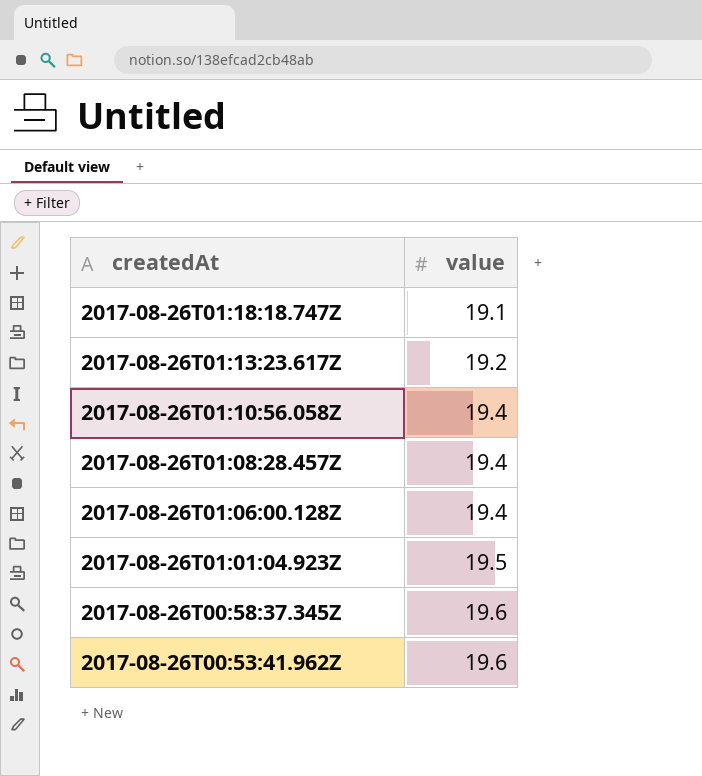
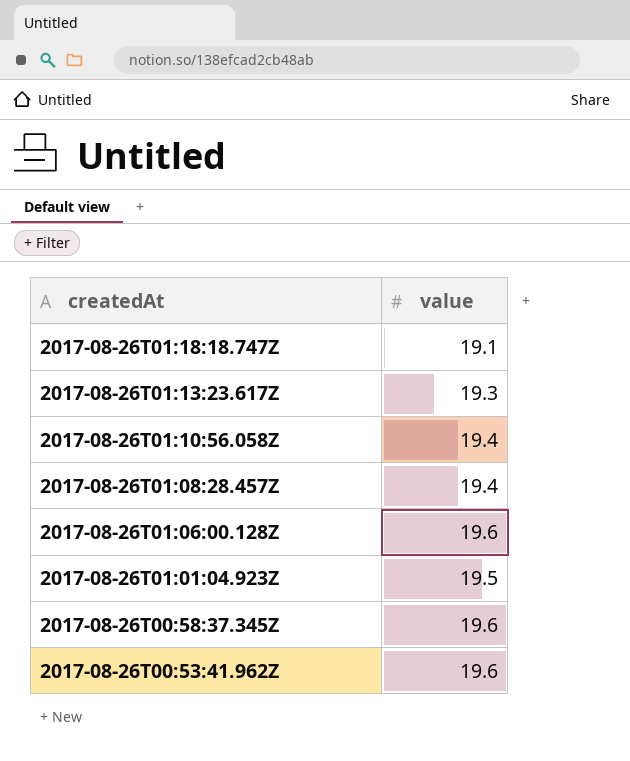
2017-08-26T01:13:23.617Z | value: 19.2 -> 19.3
2017-08-26T01:06:00.128Z | value: 19.4 -> 19.6

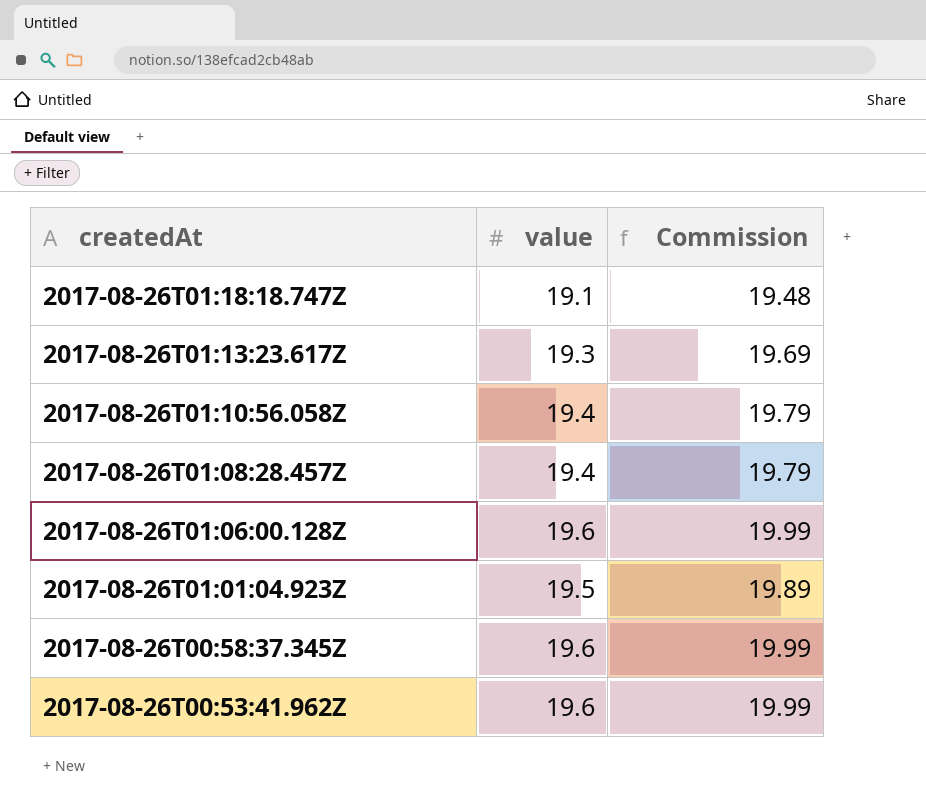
column Commission | formula: none -> [value] * 1.02

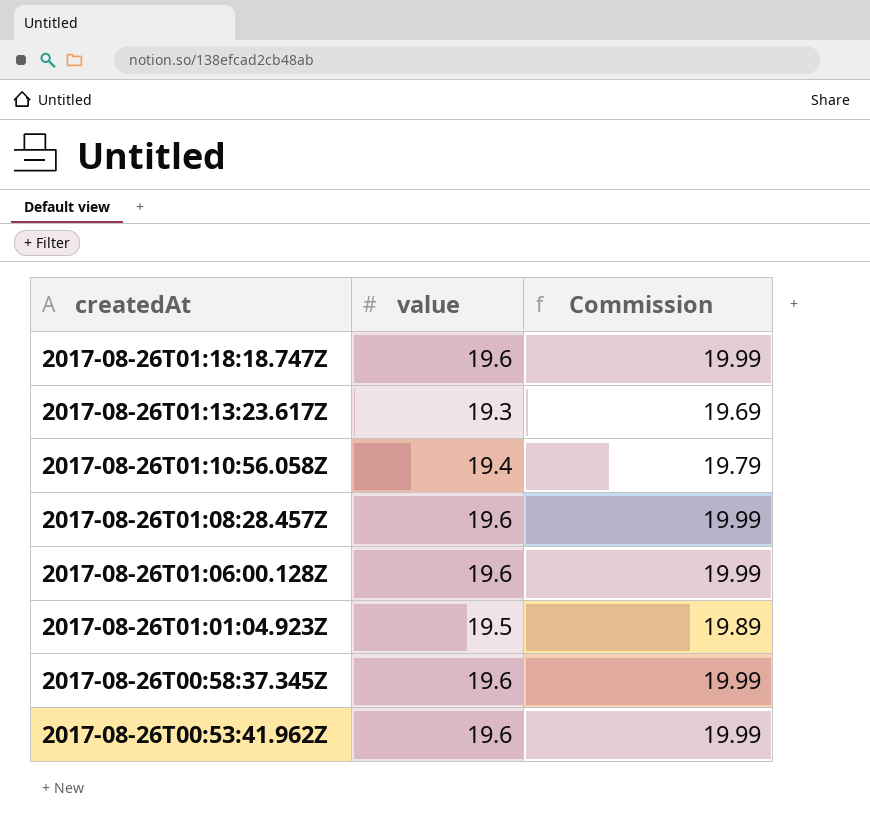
2017-08-26T01:18:18.747Z | value: 19.1 -> 19.6
2017-08-26T01:18:18.747Z | Commission: 19.48 -> 19.99
2017-08-26T01:08:28.457Z | value: 19.4 -> 19.6
2017-08-26T01:08:28.457Z | Commission: 19.79 -> 19.99

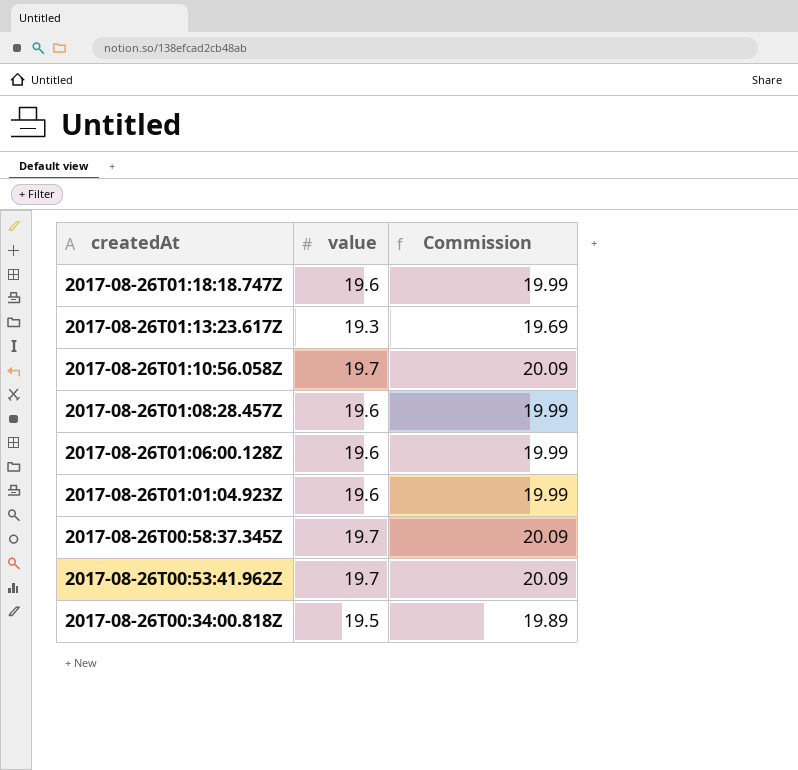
2017-08-26T01:10:56.058Z | value: 19.4 -> 19.7
2017-08-26T01:10:56.058Z | Commission: 19.79 -> 20.09
2017-08-26T01:01:04.923Z | value: 19.5 -> 19.6
2017-08-26T01:01:04.923Z | Commission: 19.89 -> 19.99
2017-08-26T00:58:37.345Z | value: 19.6 -> 19.7
2017-08-26T00:58:37.345Z | Commission: 19.99 -> 20.09
2017-08-26T00:53:41.962Z | value: 19.6 -> 19.7
2017-08-26T00:53:41.962Z | Commission: 19.99 -> 20.09
row 2017-08-26T00:34:00.818Z: none -> 19.5 | 19.89

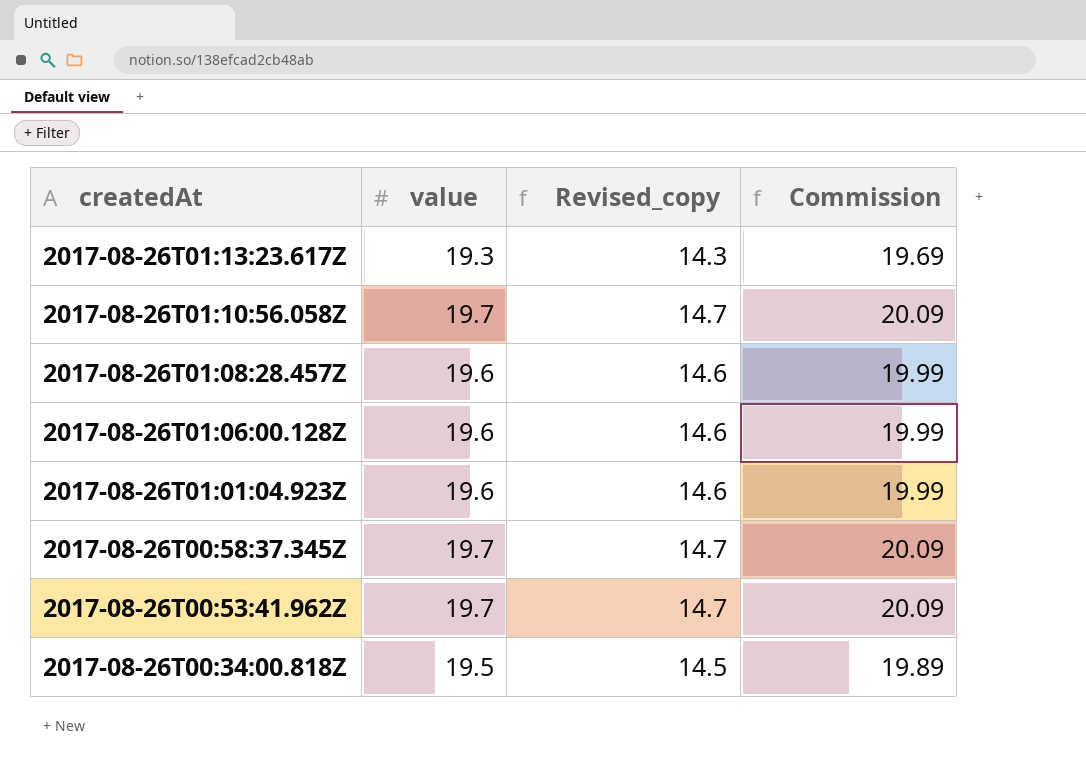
column Revised_copy | formula: none -> [value] - 5
row 2017-08-26T01:18:18.747Z: 19.6 | 19.99 -> none

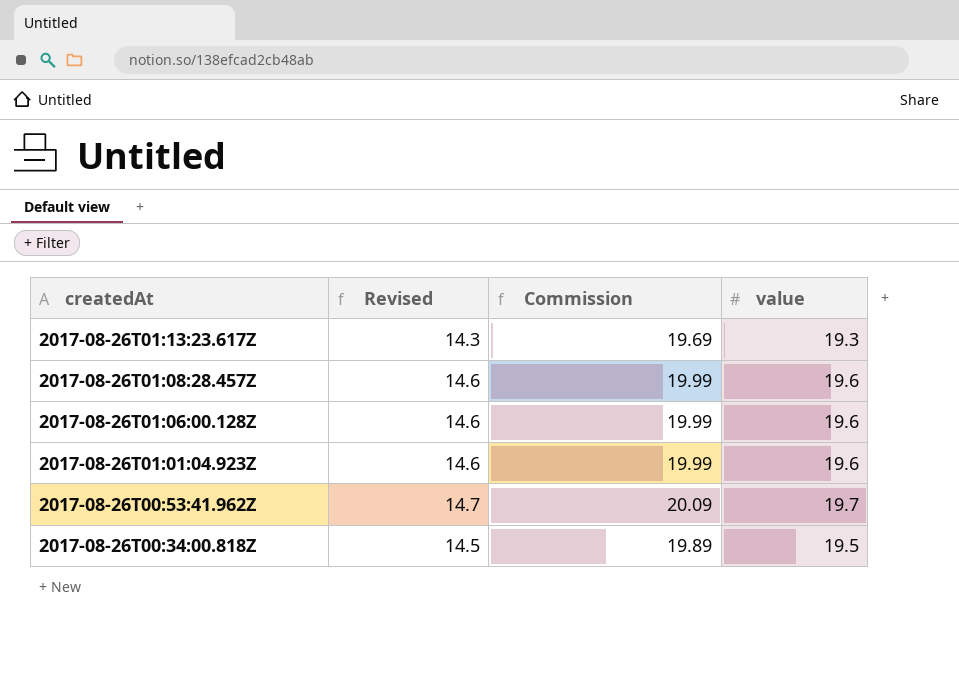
column name: Revised_copy -> Revised
column value | position: 2 -> 4
row 2017-08-26T01:10:56.058Z: 19.7 | 14.7 | 20.09 -> none
row 2017-08-26T00:58:37.345Z: 19.7 | 14.7 | 20.09 -> none

